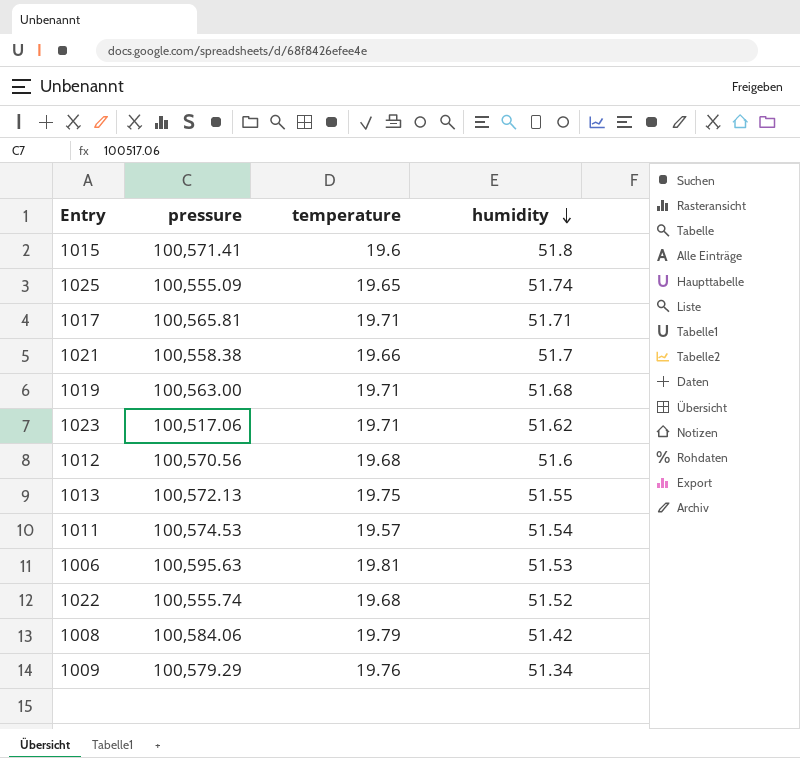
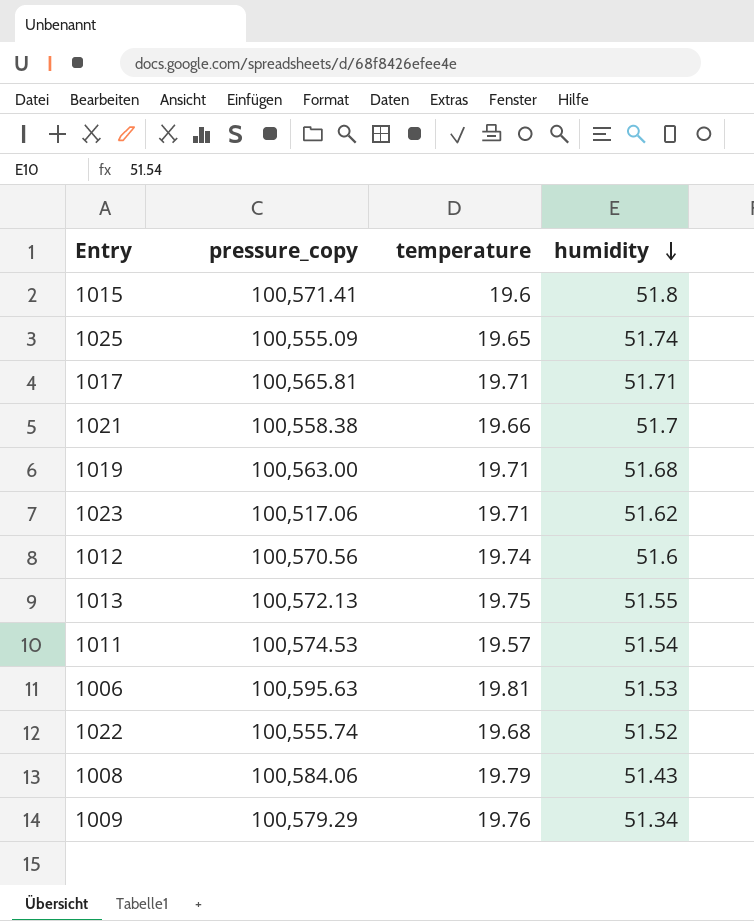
column name: pressure -> pressure_copy
1012 | temperature: 19.68 -> 19.74
1008 | humidity: 51.42 -> 51.43

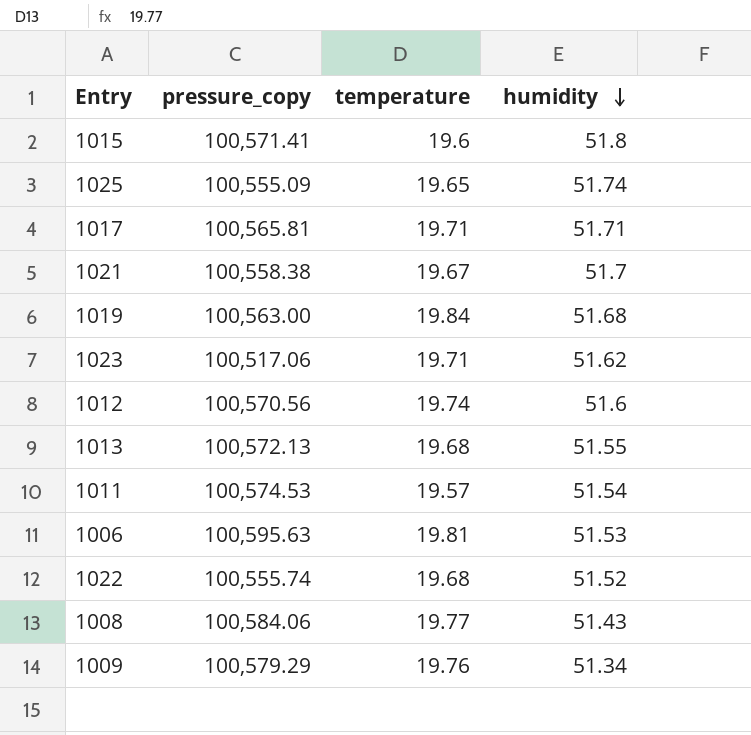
1021 | temperature: 19.66 -> 19.67
1019 | temperature: 19.71 -> 19.84
1013 | temperature: 19.75 -> 19.68
1008 | temperature: 19.79 -> 19.77

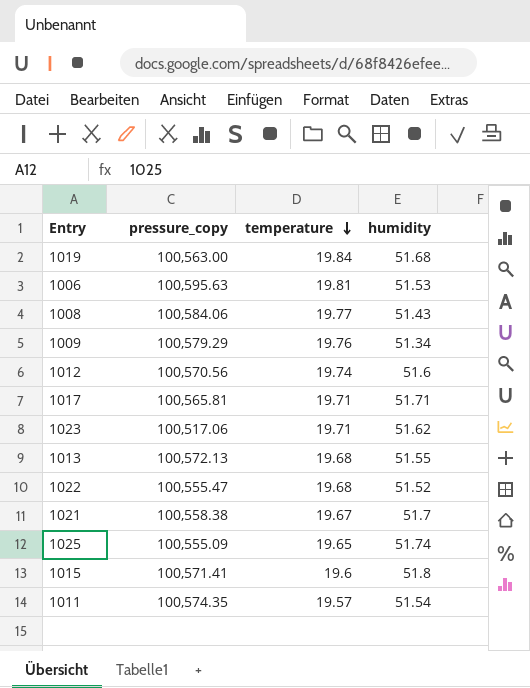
row order: humidity descending -> temperature descending
1022 | pressure_copy: 100,555.74 -> 100,555.47
1011 | pressure_copy: 100,574.53 -> 100,574.35

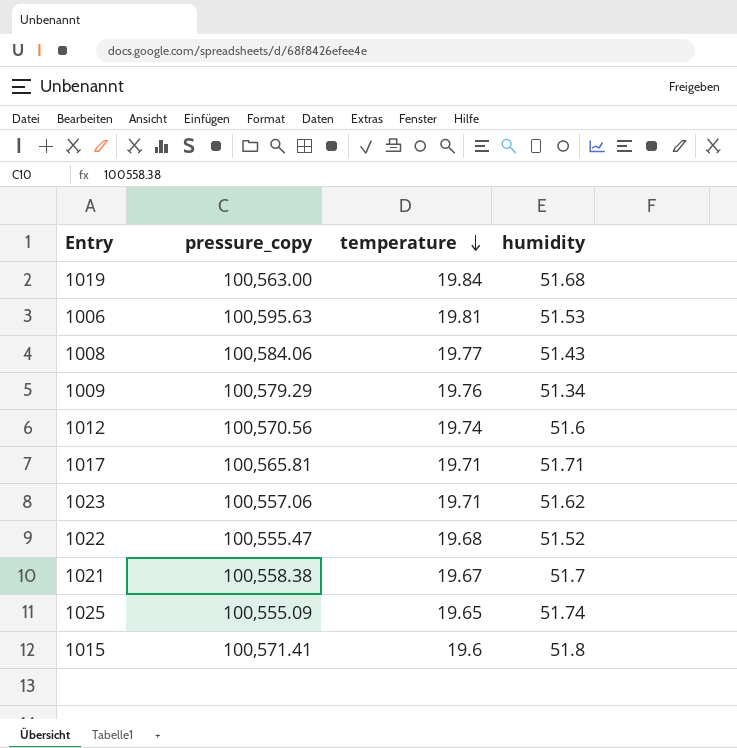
row 1013: 100,572.13 | 19.68 | 51.55 -> none
row 1011: 100,574.35 | 19.57 | 51.54 -> none
1023 | pressure_copy: 100,517.06 -> 100,557.06

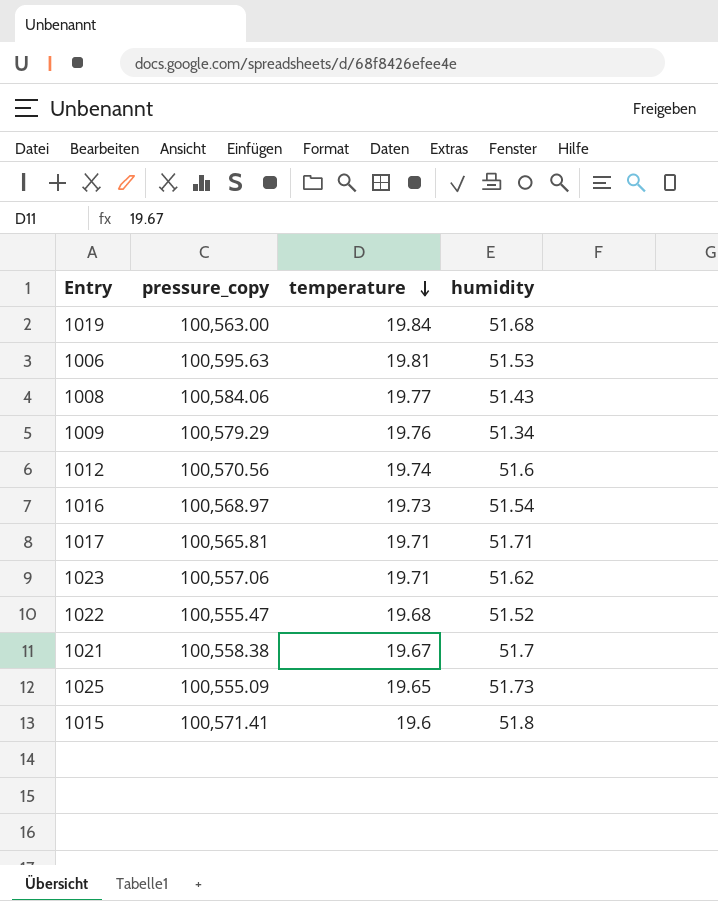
row 1016: none -> 100,568.97 | 19.73 | 51.54
1025 | humidity: 51.74 -> 51.73

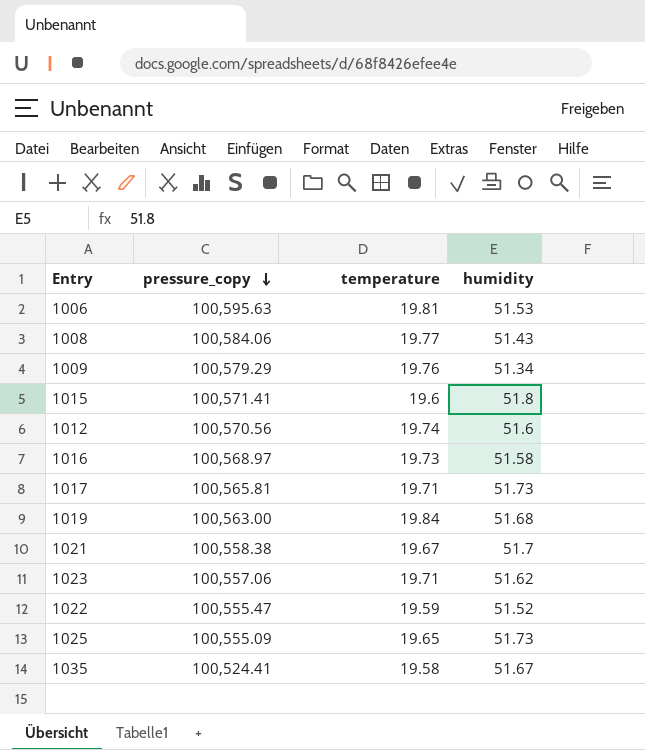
row order: temperature descending -> pressure_copy descending
1016 | humidity: 51.54 -> 51.58
1017 | humidity: 51.71 -> 51.73
1022 | temperature: 19.68 -> 19.59
row 1035: none -> 100,524.41 | 19.58 | 51.67

